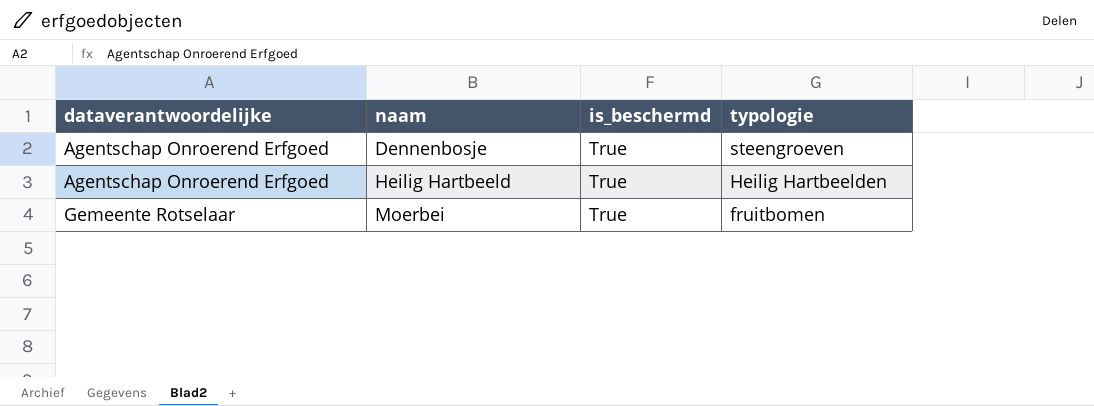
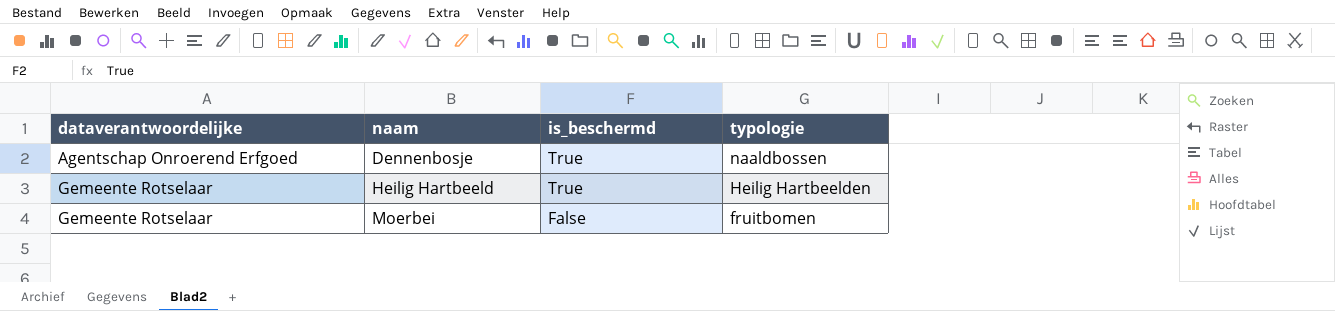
Dennenbosje | typologie: steengroeven -> naaldbossen
Heilig Hartbeeld | dataverantwoordelijke: Agentschap Onroerend Erfgoed -> Gemeente Rotselaar
Moerbei | is_beschermd: True -> False

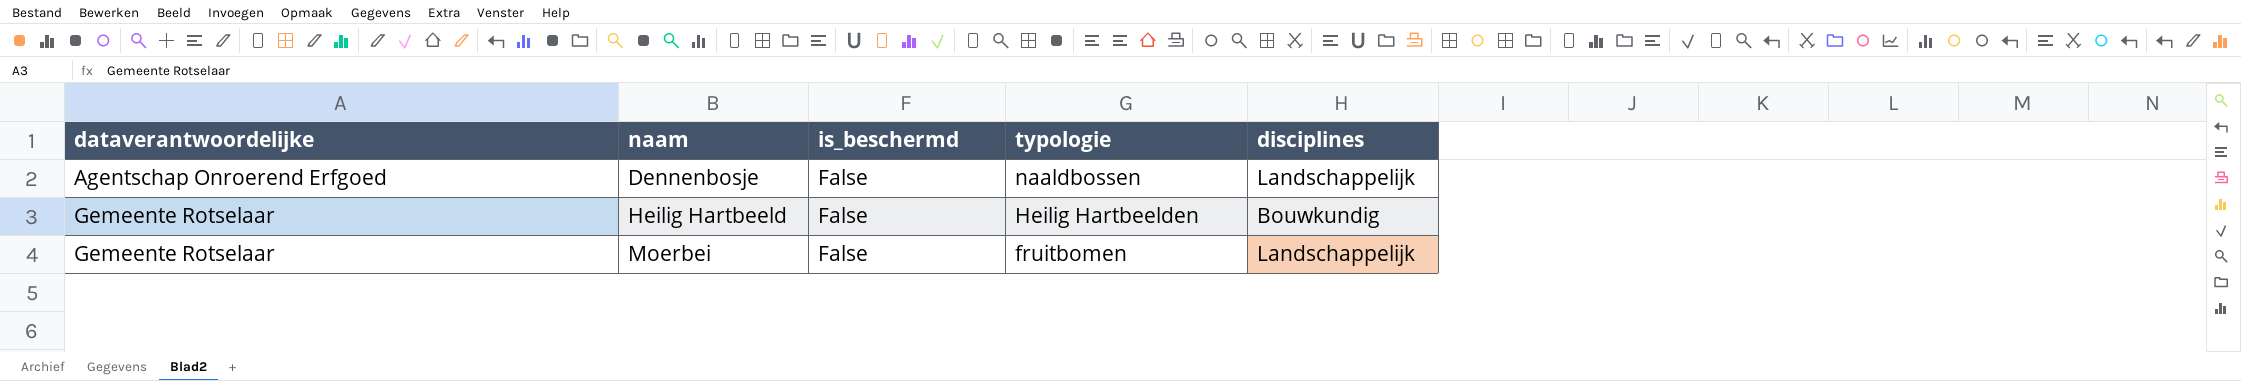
column disciplines | position: none -> 5
Dennenbosje | is_beschermd: True -> False
Heilig Hartbeeld | is_beschermd: True -> False

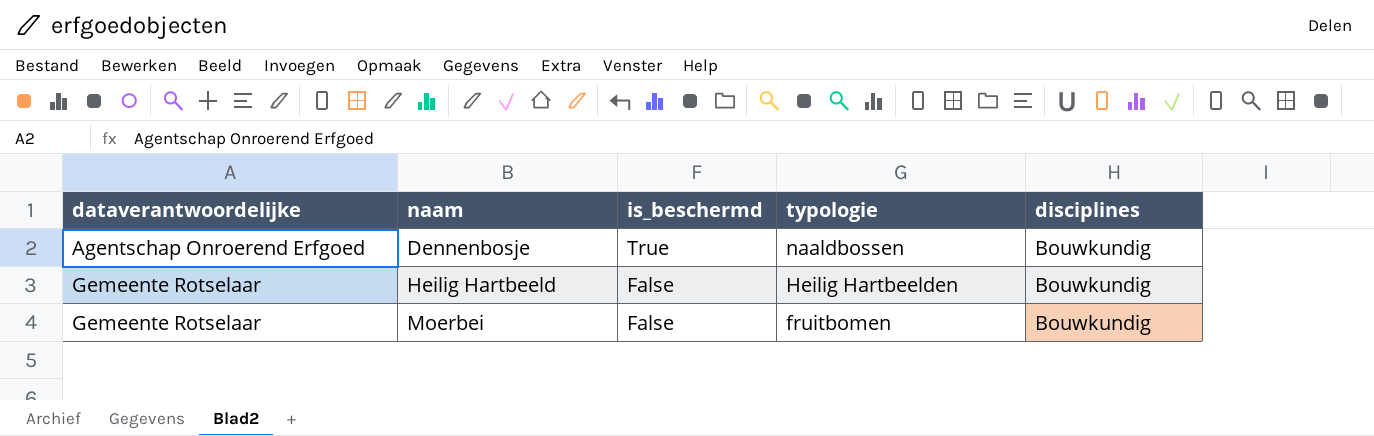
Dennenbosje | is_beschermd: False -> True
Dennenbosje | disciplines: Landschappelijk -> Bouwkundig
Moerbei | disciplines: Landschappelijk -> Bouwkundig

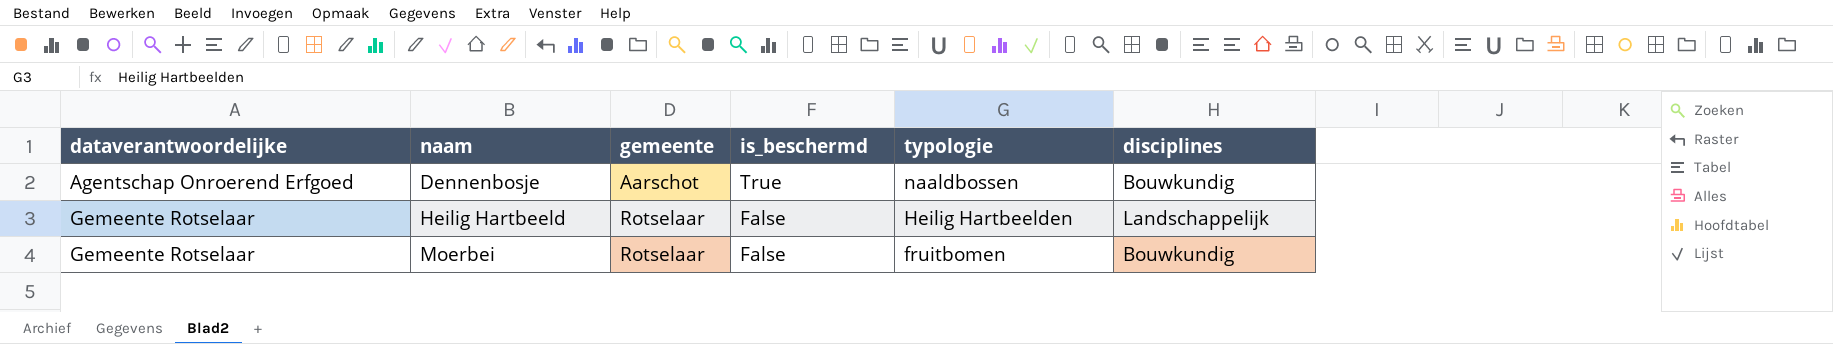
column gemeente | position: none -> 3
Heilig Hartbeeld | disciplines: Bouwkundig -> Landschappelijk

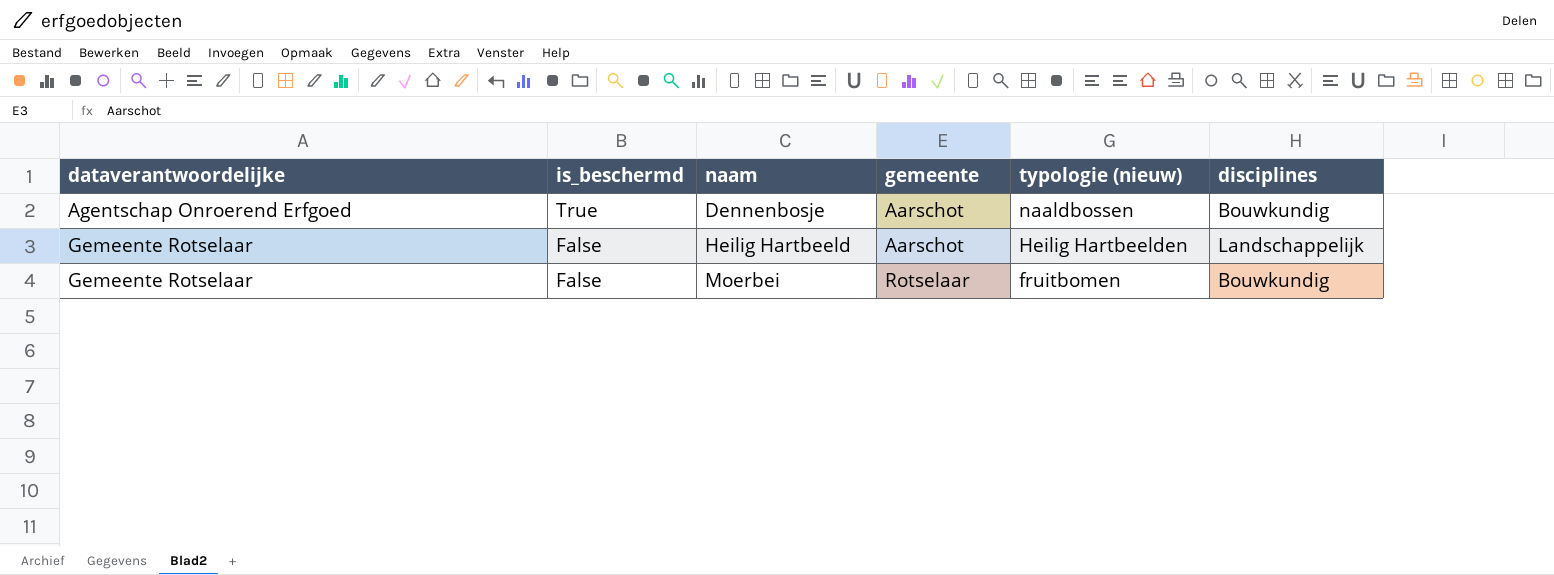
column is_beschermd | position: 4 -> 2
column name: typologie -> typologie (nieuw)
Heilig Hartbeeld | gemeente: Rotselaar -> Aarschot

